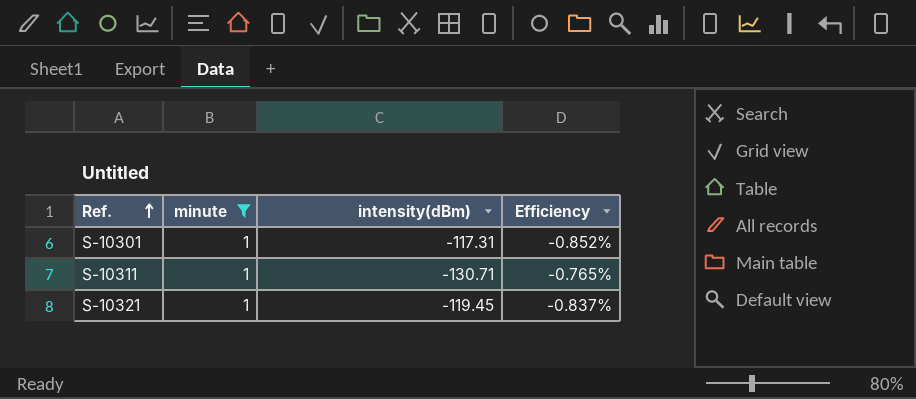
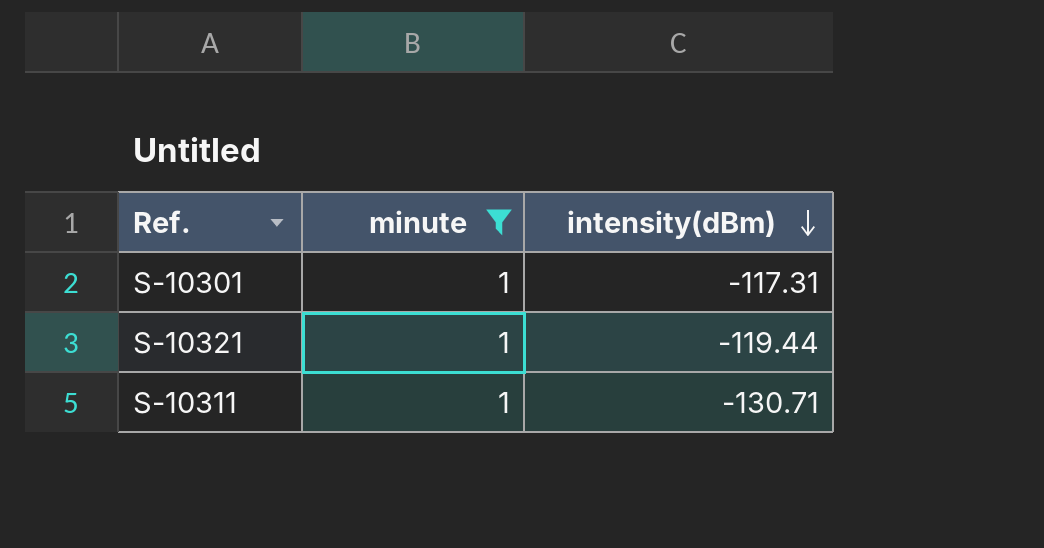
row order: Ref. ascending -> intensity(dBm) descending
column Efficiency | formula: [minute] / [intensity(dBm)] -> none
S-10321 | intensity(dBm): -119.45 -> -119.44

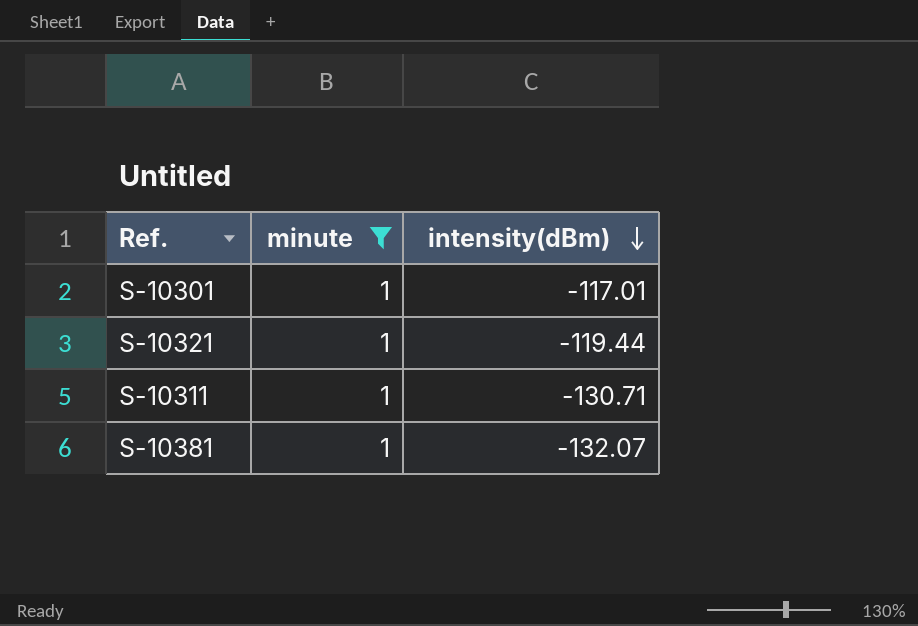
S-10301 | intensity(dBm): -117.31 -> -117.01
row S-10381: none -> 1 | -132.07

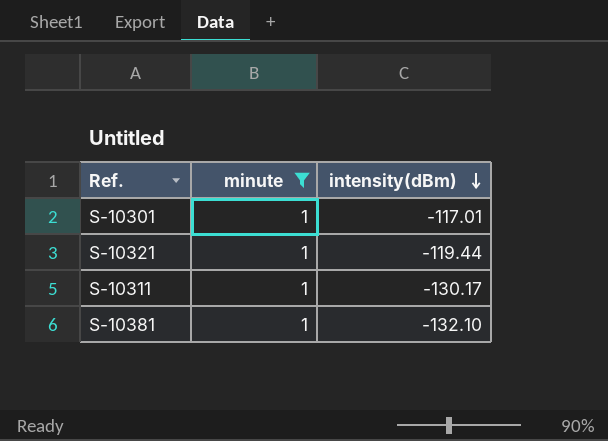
S-10311 | intensity(dBm): -130.71 -> -130.17
S-10381 | intensity(dBm): -132.07 -> -132.10

